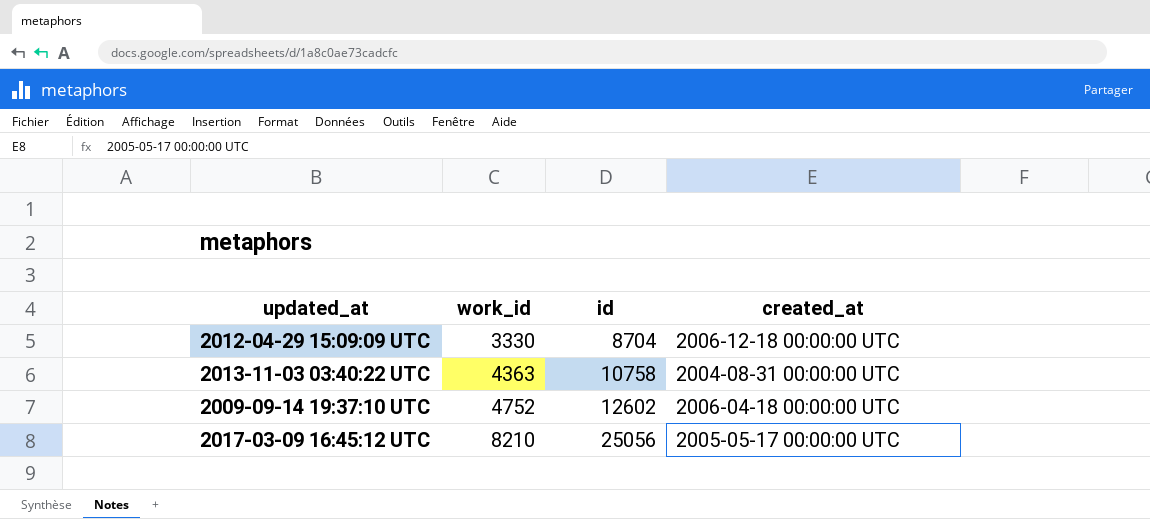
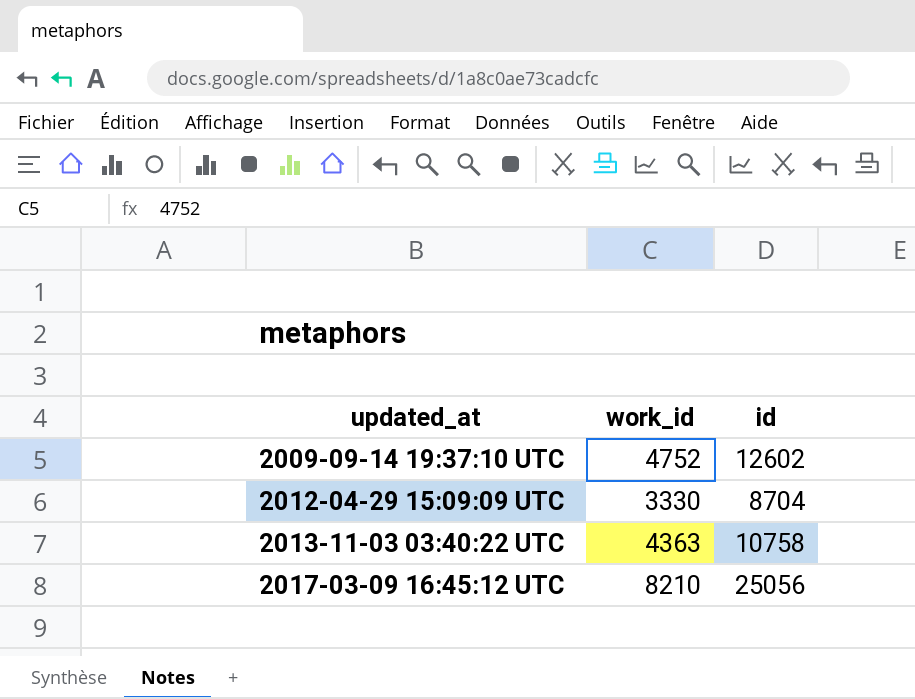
row order: work_id ascending -> updated_at ascending
column created_at | position: 4 -> none

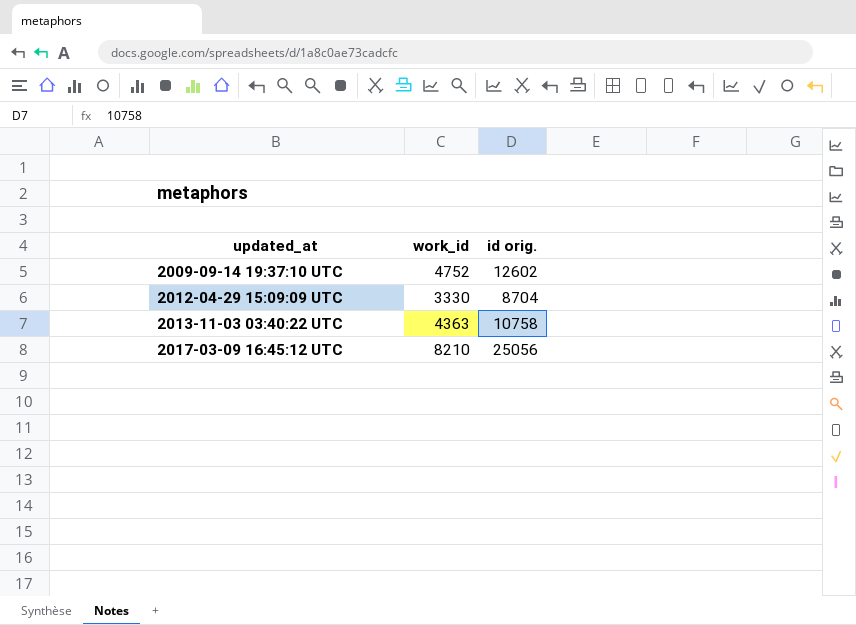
column name: id -> id orig.

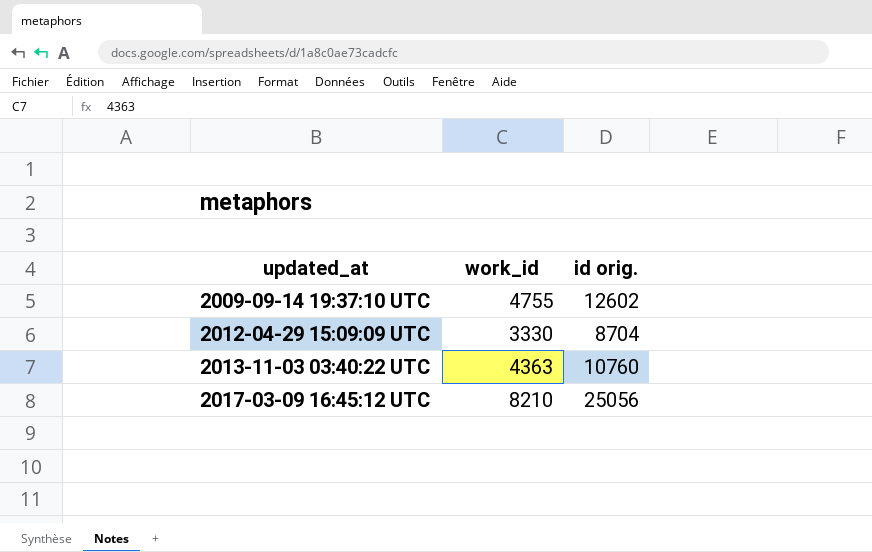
2009-09-14 19:37:10 UTC | work_id: 4752 -> 4755
2013-11-03 03:40:22 UTC | id orig.: 10758 -> 10760

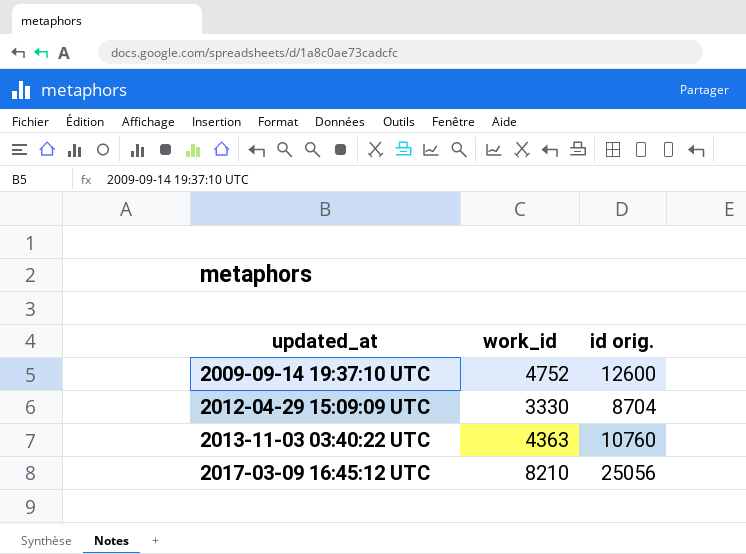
2009-09-14 19:37:10 UTC | work_id: 4755 -> 4752
2009-09-14 19:37:10 UTC | id orig.: 12602 -> 12600

